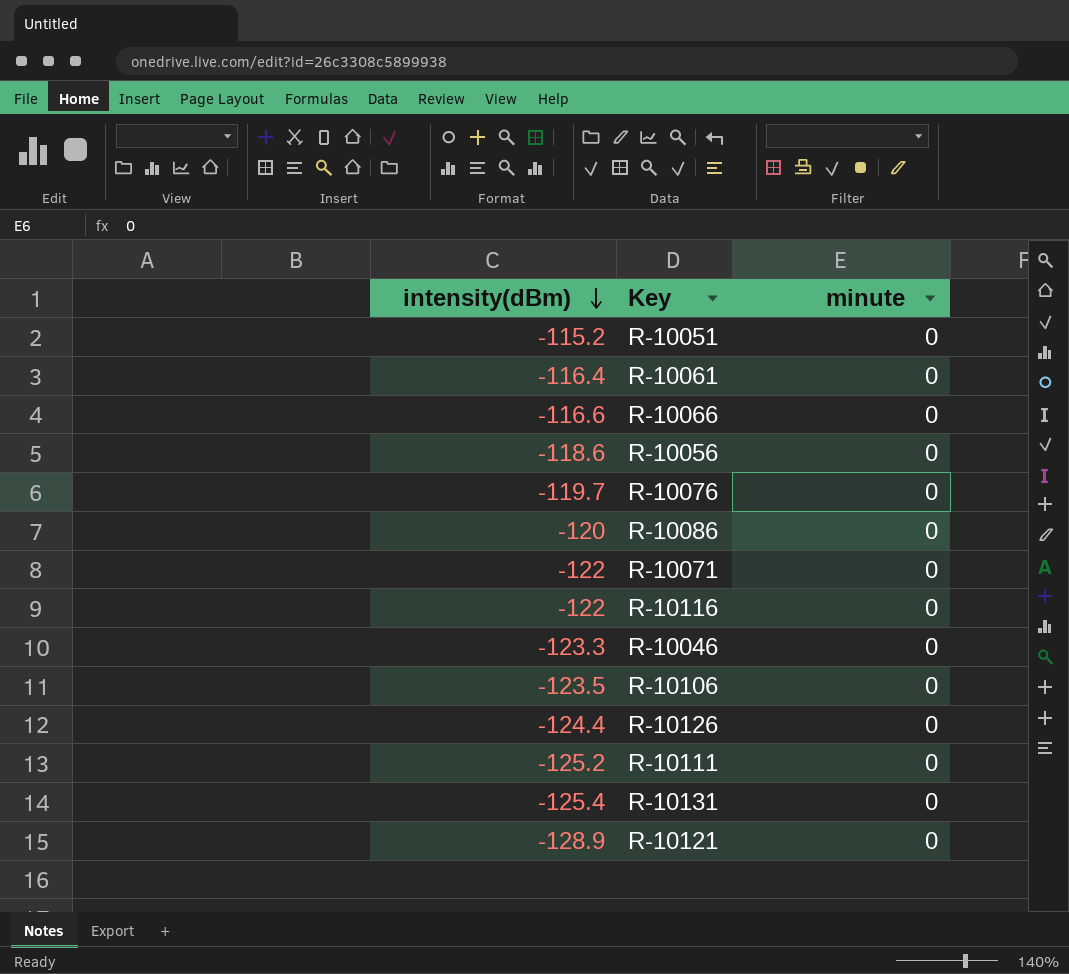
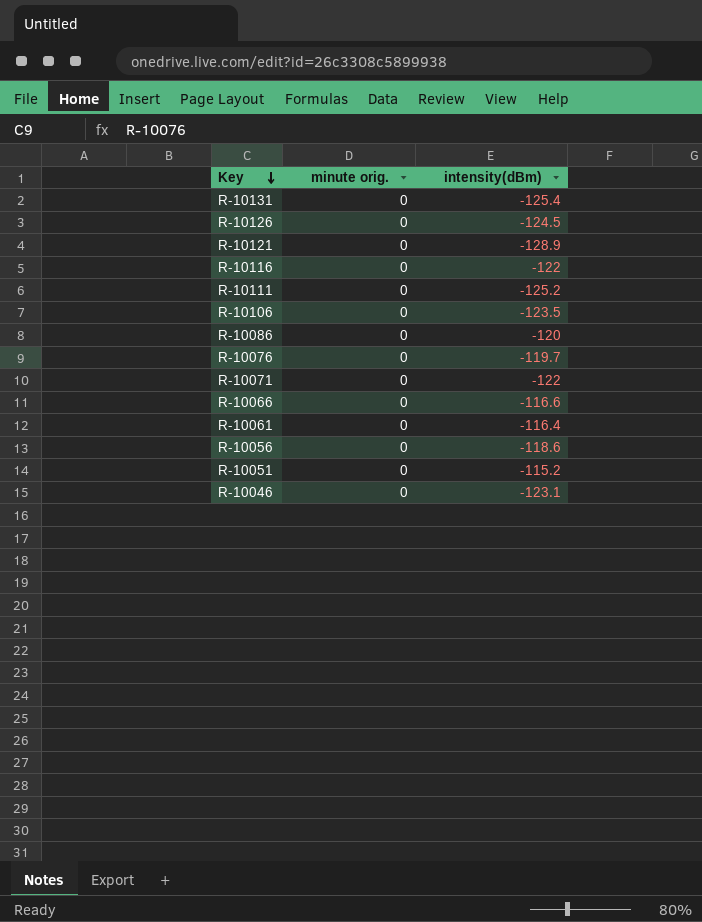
row order: intensity(dBm) descending -> Key descending
column name: minute -> minute orig.
column intensity(dBm) | position: 1 -> 3
R-10126 | intensity(dBm): -124.4 -> -124.5
R-10046 | intensity(dBm): -123.3 -> -123.1

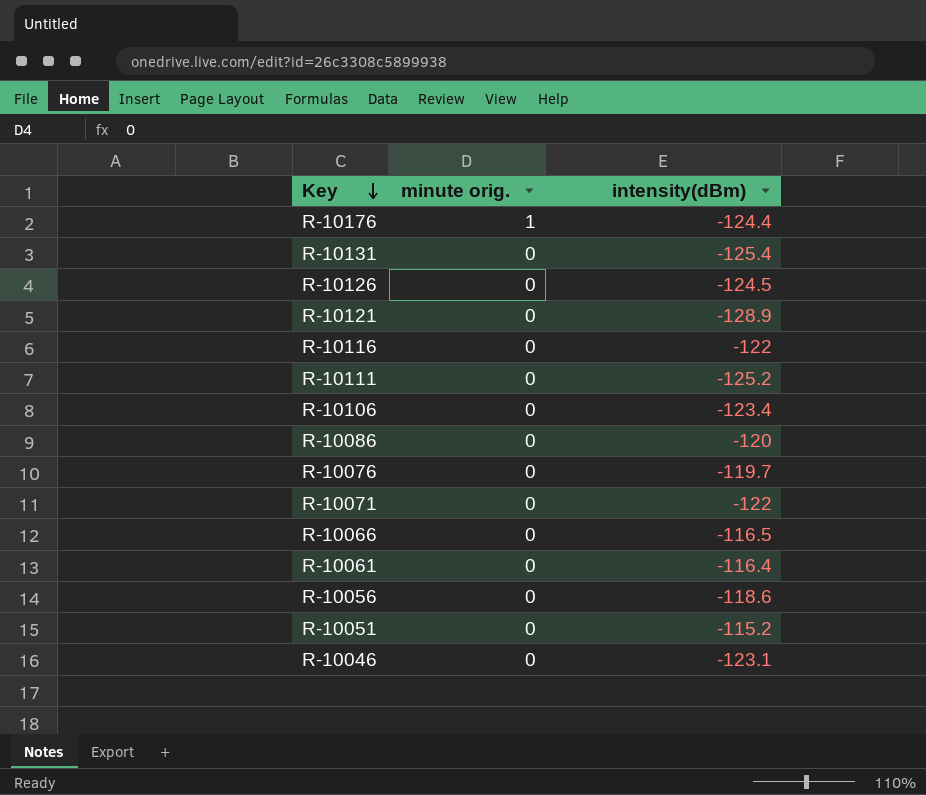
row R-10176: none -> 1 | -124.4
R-10106 | intensity(dBm): -123.5 -> -123.4
R-10066 | intensity(dBm): -116.6 -> -116.5

